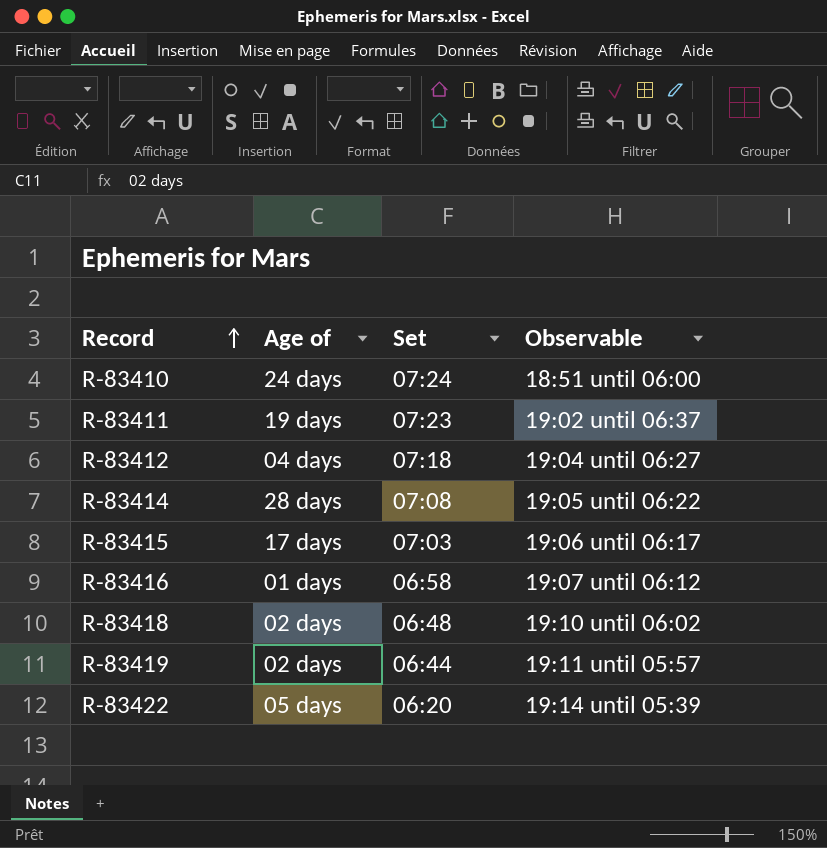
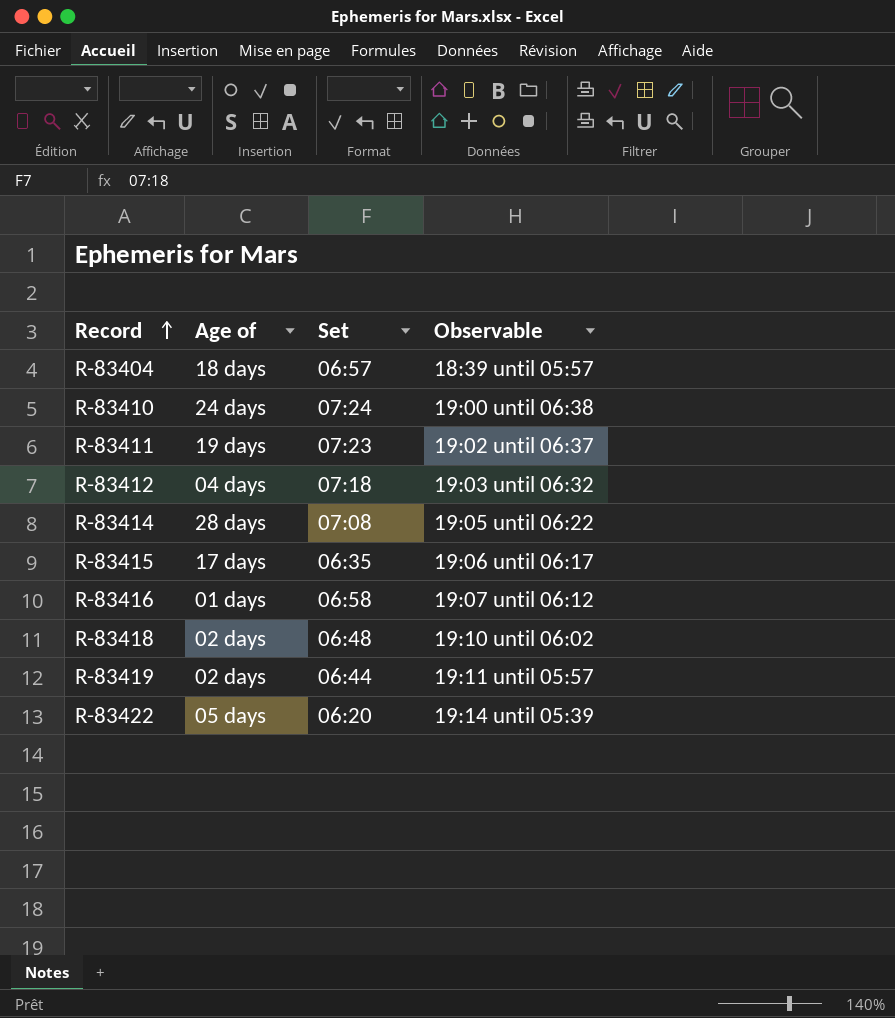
row R-83404: none -> 18 days | 06:57 | 18:39 until 05:57
R-83410 | Observable: 18:51 until 06:00 -> 19:00 until 06:38
R-83412 | Observable: 19:04 until 06:27 -> 19:03 until 06:32
R-83415 | Set: 07:03 -> 06:35

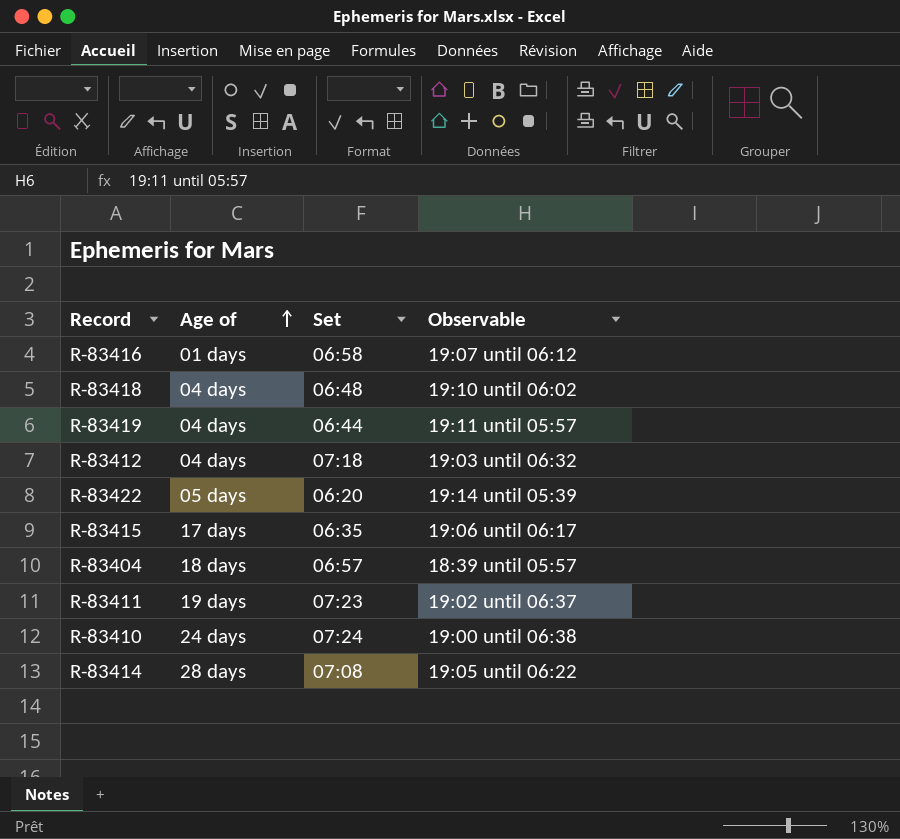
row order: Record ascending -> Age of ascending
R-83418 | Age of: 02 days -> 04 days
R-83419 | Age of: 02 days -> 04 days

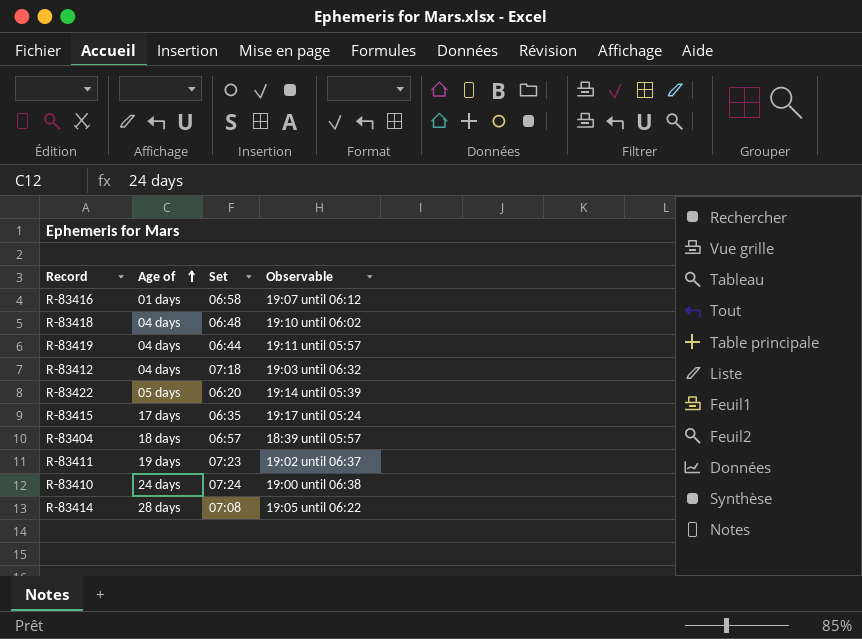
R-83415 | Observable: 19:06 until 06:17 -> 19:17 until 05:24

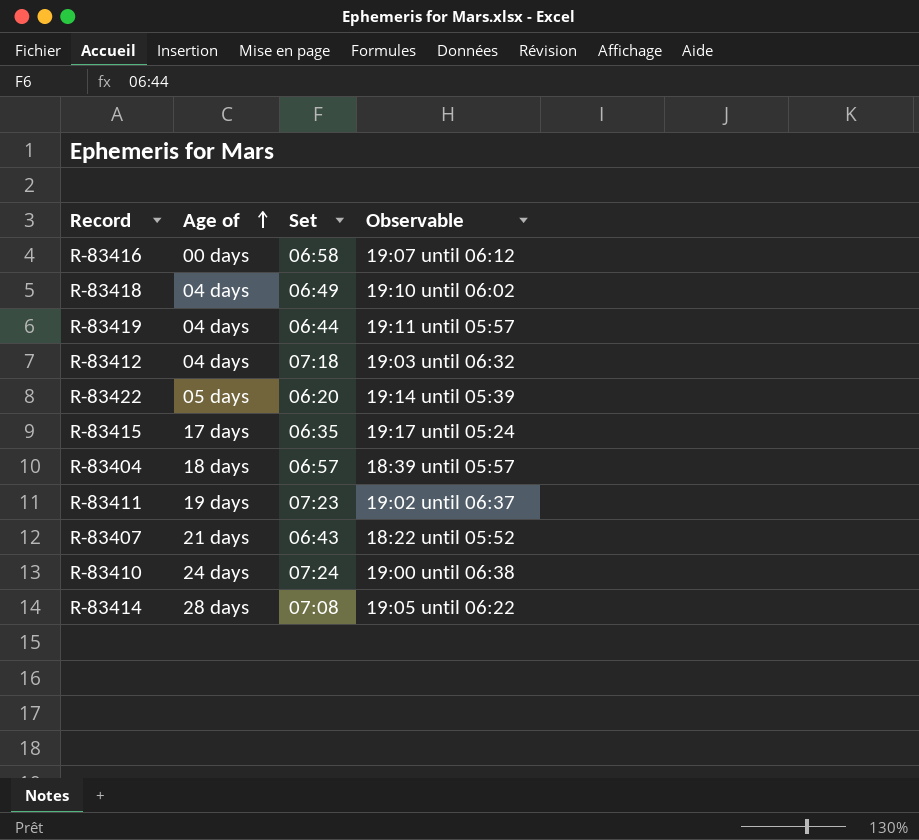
R-83416 | Age of: 01 days -> 00 days
R-83418 | Set: 06:48 -> 06:49
row R-83407: none -> 21 days | 06:43 | 18:22 until 05:52

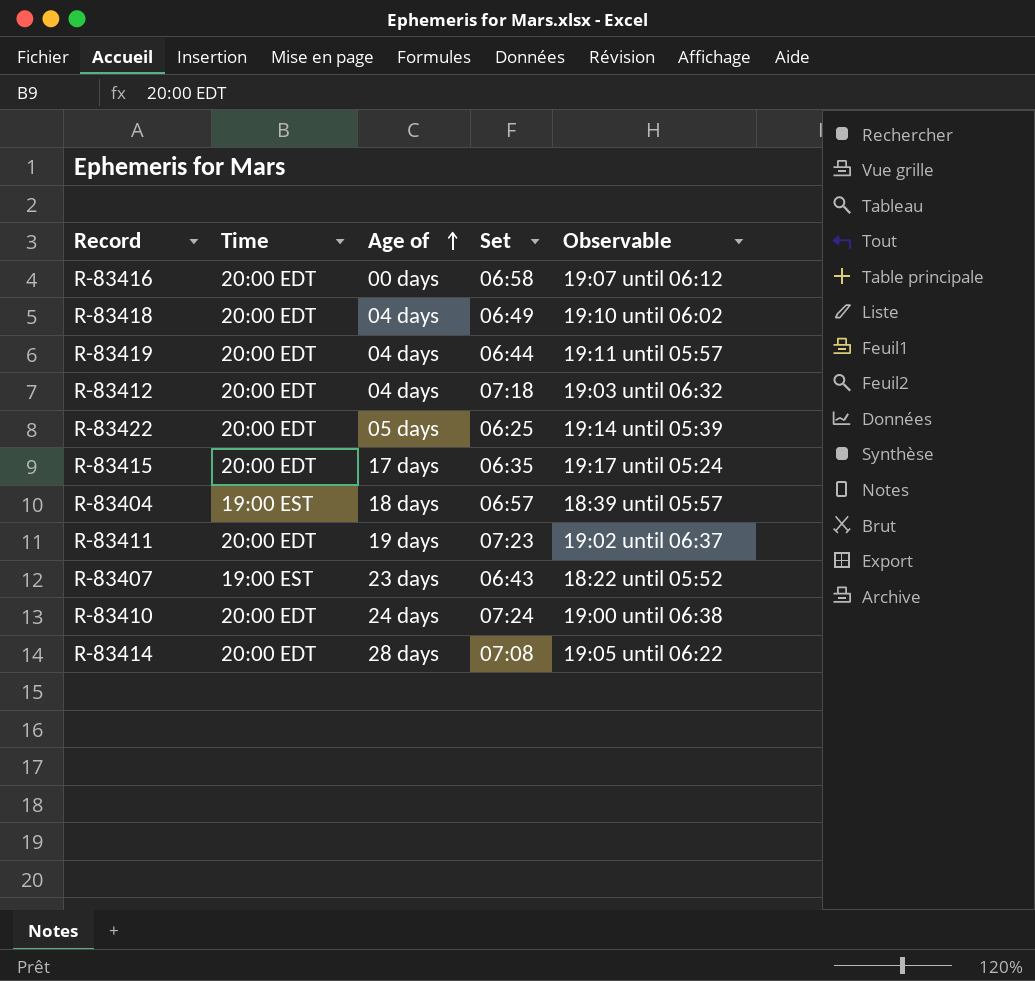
column Time | position: none -> 2
R-83422 | Set: 06:20 -> 06:25
R-83407 | Age of: 21 days -> 23 days

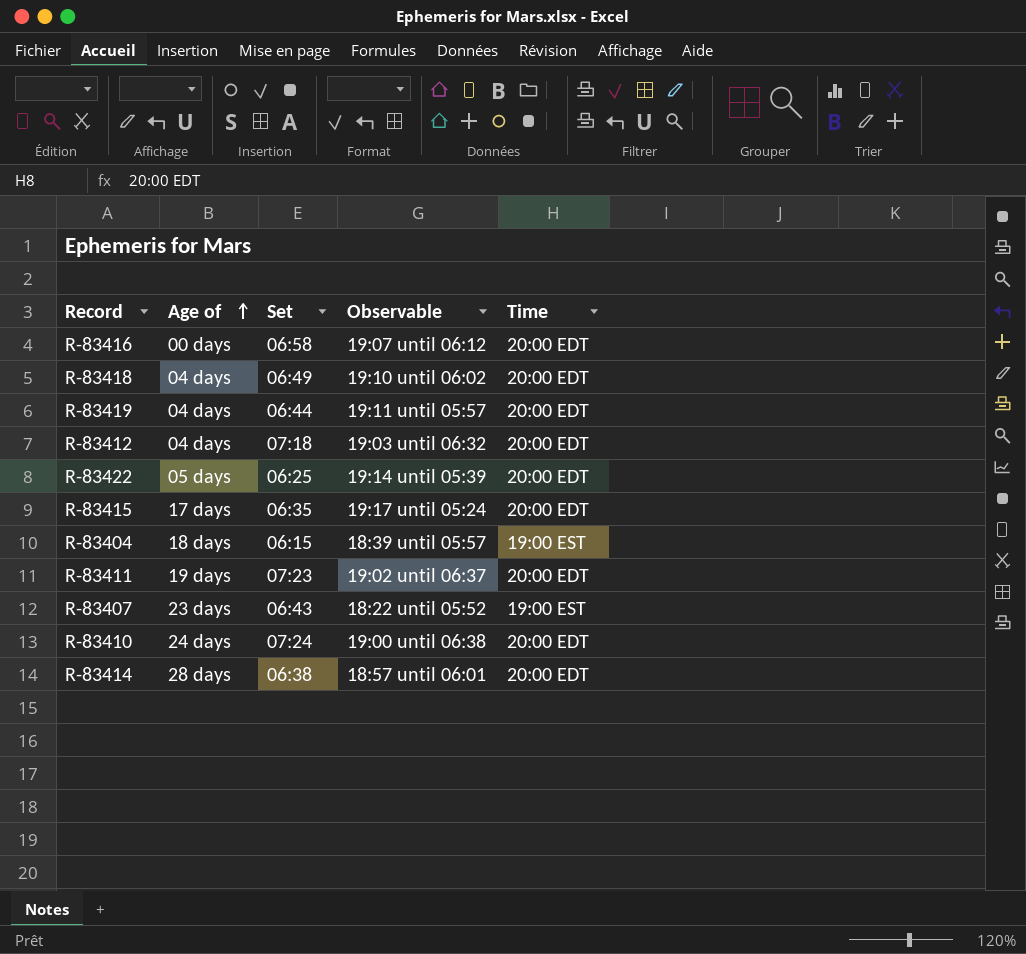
column Time | position: 2 -> 5
R-83404 | Set: 06:57 -> 06:15
R-83414 | Set: 07:08 -> 06:38
R-83414 | Observable: 19:05 until 06:22 -> 18:57 until 06:01

